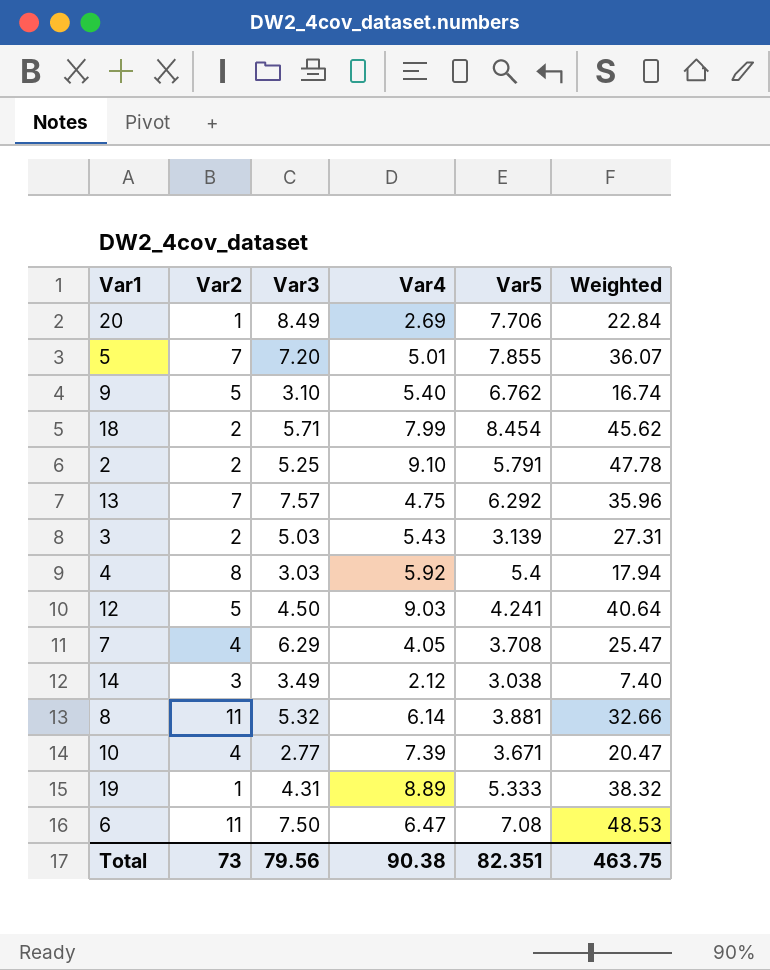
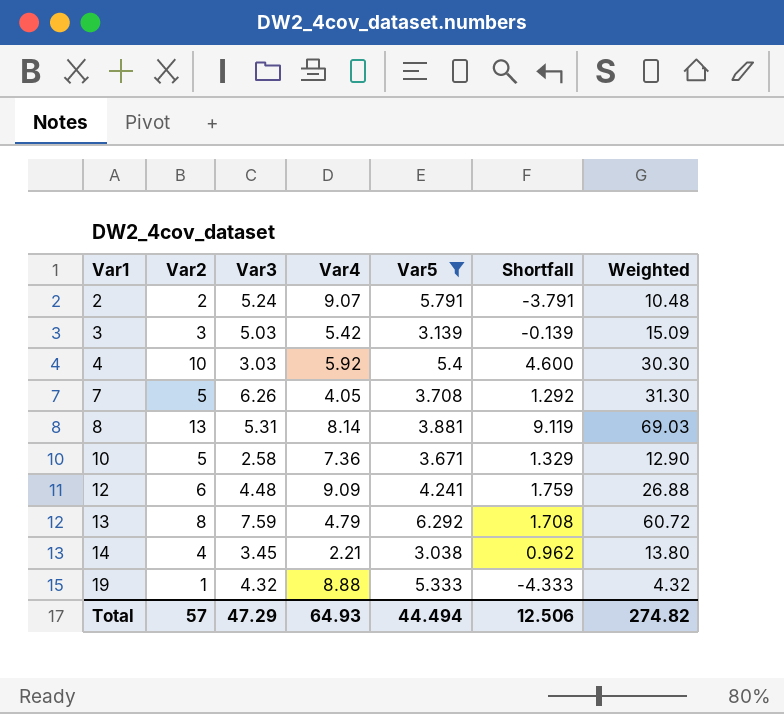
filter: none -> Var5 <= 6.292
row order: none -> Var1 ascending
column Shortfall | formula: none -> [Var2] - [Var5]
column Weighted | formula: [Var3] * [Var4] -> [Var2] * [Var3]
2 | Var3: 5.25 -> 5.24
2 | Var4: 9.10 -> 9.07
3 | Var2: 2 -> 3
3 | Var4: 5.43 -> 5.42
4 | Var2: 8 -> 10
7 | Var2: 4 -> 5
7 | Var3: 6.29 -> 6.26
8 | Var2: 11 -> 13
8 | Var3: 5.32 -> 5.31
8 | Var4: 6.14 -> 8.14
10 | Var2: 4 -> 5
10 | Var3: 2.77 -> 2.58
10 | Var4: 7.39 -> 7.36
12 | Var2: 5 -> 6
12 | Var3: 4.50 -> 4.48
12 | Var4: 9.03 -> 9.09
13 | Var2: 7 -> 8
13 | Var3: 7.57 -> 7.59
13 | Var4: 4.75 -> 4.79
14 | Var2: 3 -> 4
14 | Var3: 3.49 -> 3.45
14 | Var4: 2.12 -> 2.21
19 | Var3: 4.31 -> 4.32
19 | Var4: 8.89 -> 8.88
Total | Var2: 73 -> 57
Total | Var3: 79.56 -> 47.29
Total | Var4: 90.38 -> 64.93
Total | Var5: 82.351 -> 44.494
Total | Weighted: 463.75 -> 274.82

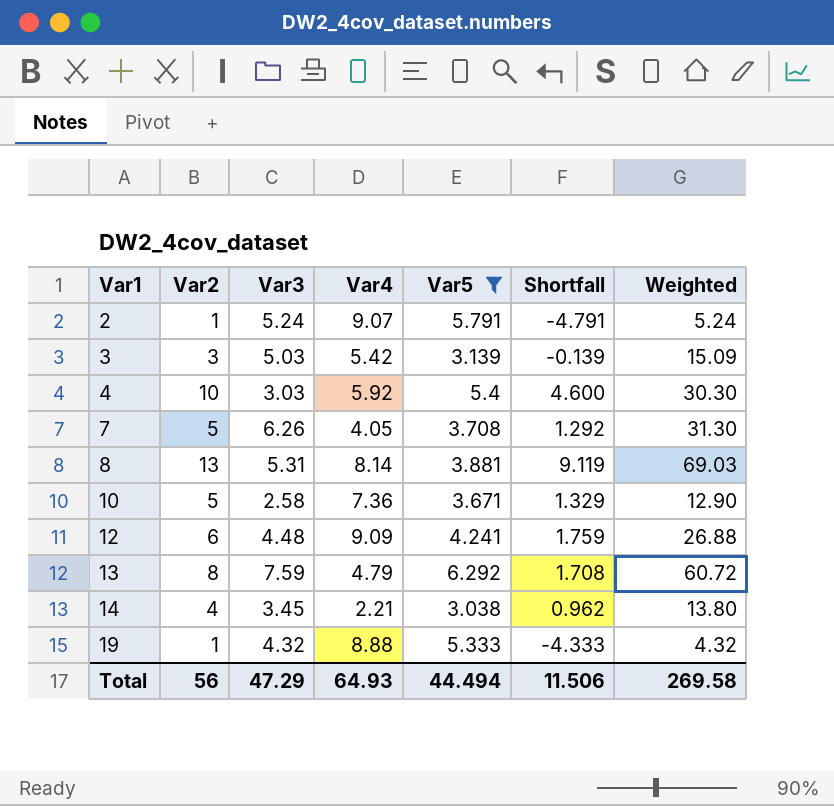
2 | Var2: 2 -> 1
2 | Shortfall: -3.791 -> -4.791
2 | Weighted: 10.48 -> 5.24
Total | Var2: 57 -> 56
Total | Shortfall: 12.506 -> 11.506
Total | Weighted: 274.82 -> 269.58

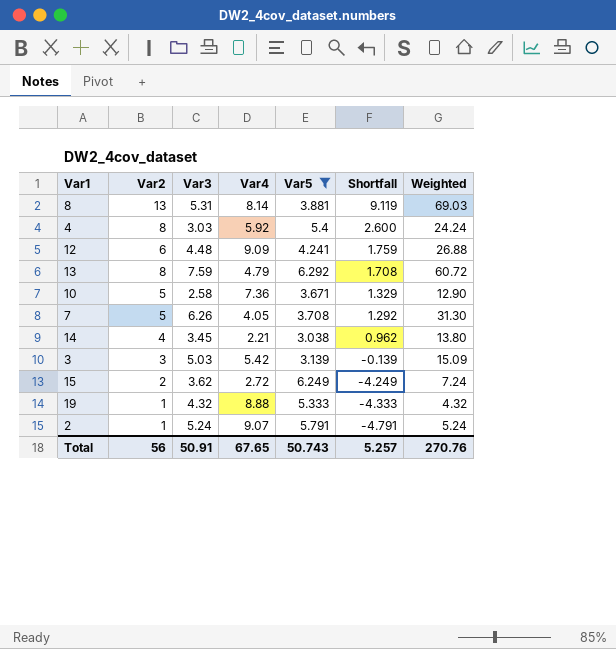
row order: Var1 ascending -> Shortfall descending
4 | Var2: 10 -> 8
4 | Shortfall: 4.600 -> 2.600
4 | Weighted: 30.30 -> 24.24
row 15: none -> 2 | 3.62 | 2.72 | 6.249 | -4.249 | 7.24
Total | Var3: 47.29 -> 50.91
Total | Var4: 64.93 -> 67.65
Total | Var5: 44.494 -> 50.743
Total | Shortfall: 11.506 -> 5.257
Total | Weighted: 269.58 -> 270.76

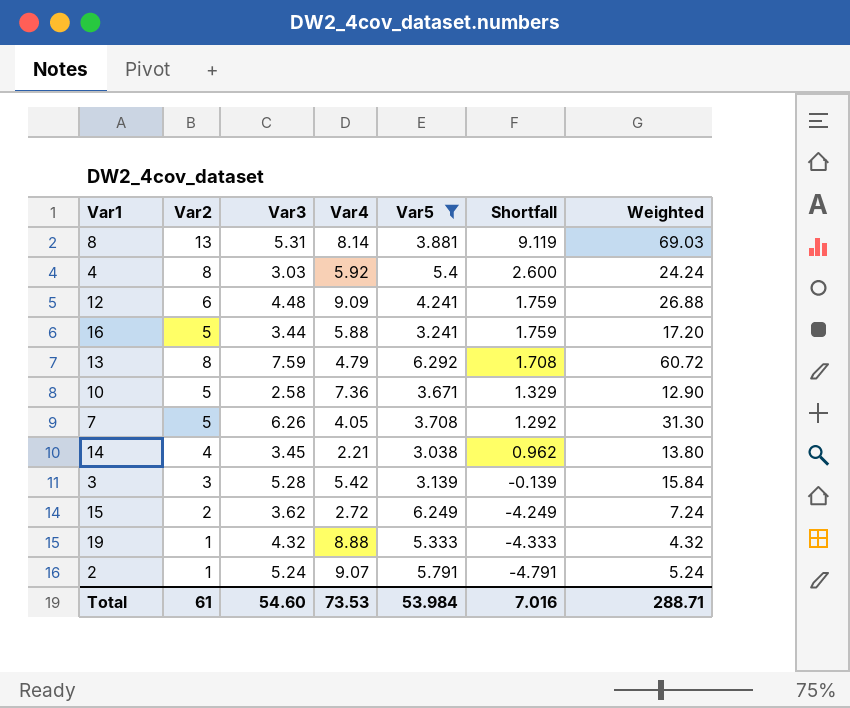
row 16: none -> 5 | 3.44 | 5.88 | 3.241 | 1.759 | 17.20
3 | Var3: 5.03 -> 5.28
3 | Weighted: 15.09 -> 15.84
Total | Var2: 56 -> 61
Total | Var3: 50.91 -> 54.60
Total | Var4: 67.65 -> 73.53
Total | Var5: 50.743 -> 53.984
Total | Shortfall: 5.257 -> 7.016
Total | Weighted: 270.76 -> 288.71

